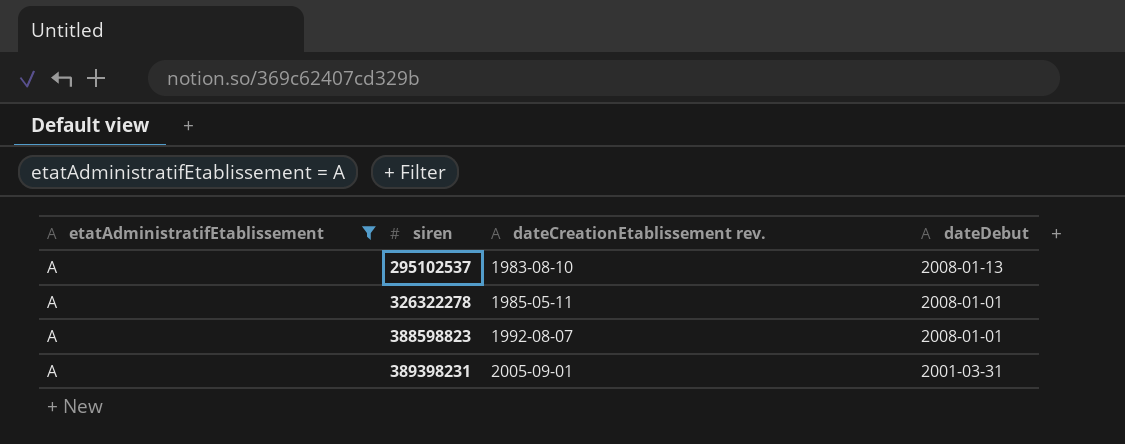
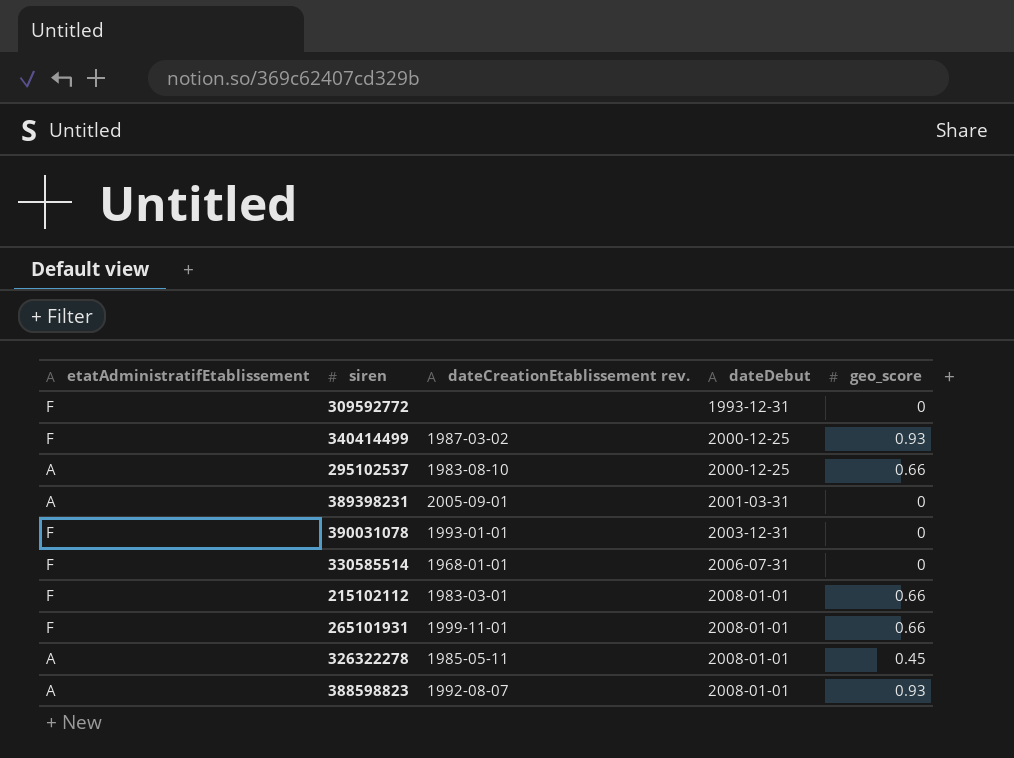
filter: etatAdministratifEtablissement = A -> none
row order: siren ascending -> dateDebut ascending
column geo_score | position: none -> 5
295102537 | dateDebut: 2008-01-13 -> 2000-12-25

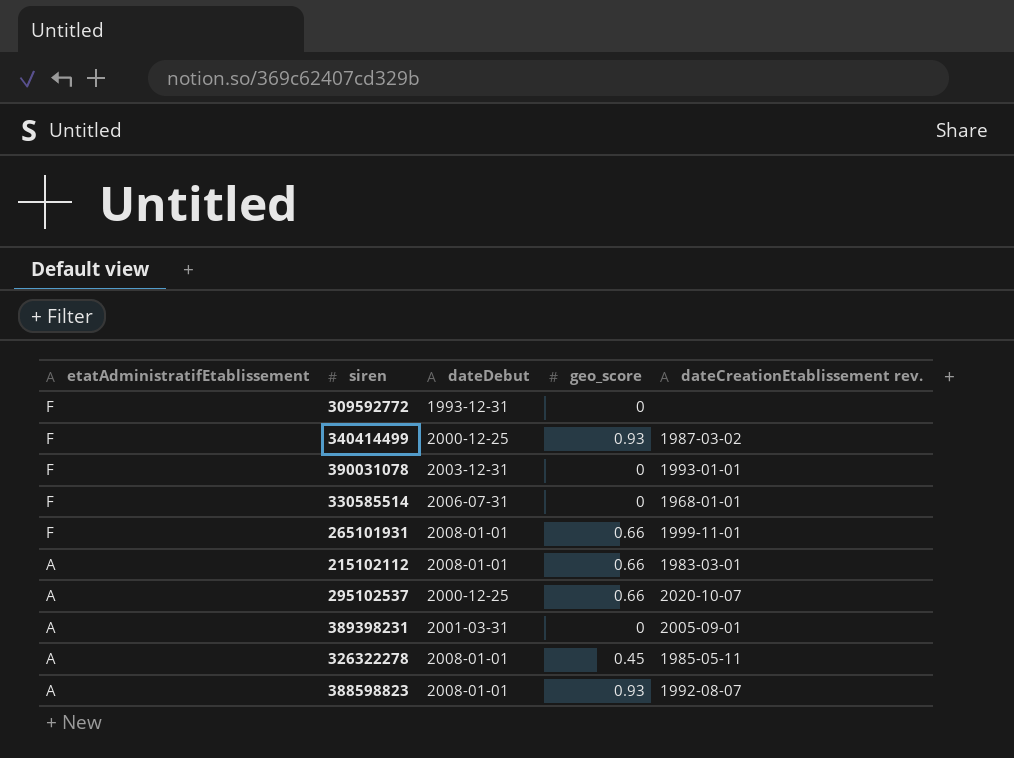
row order: dateDebut ascending -> etatAdministratifEtablissement descending
column dateCreationEtablissement rev. | position: 3 -> 5
215102112 | etatAdministratifEtablissement: F -> A
295102537 | dateCreationEtablissement rev.: 1983-08-10 -> 2020-10-07

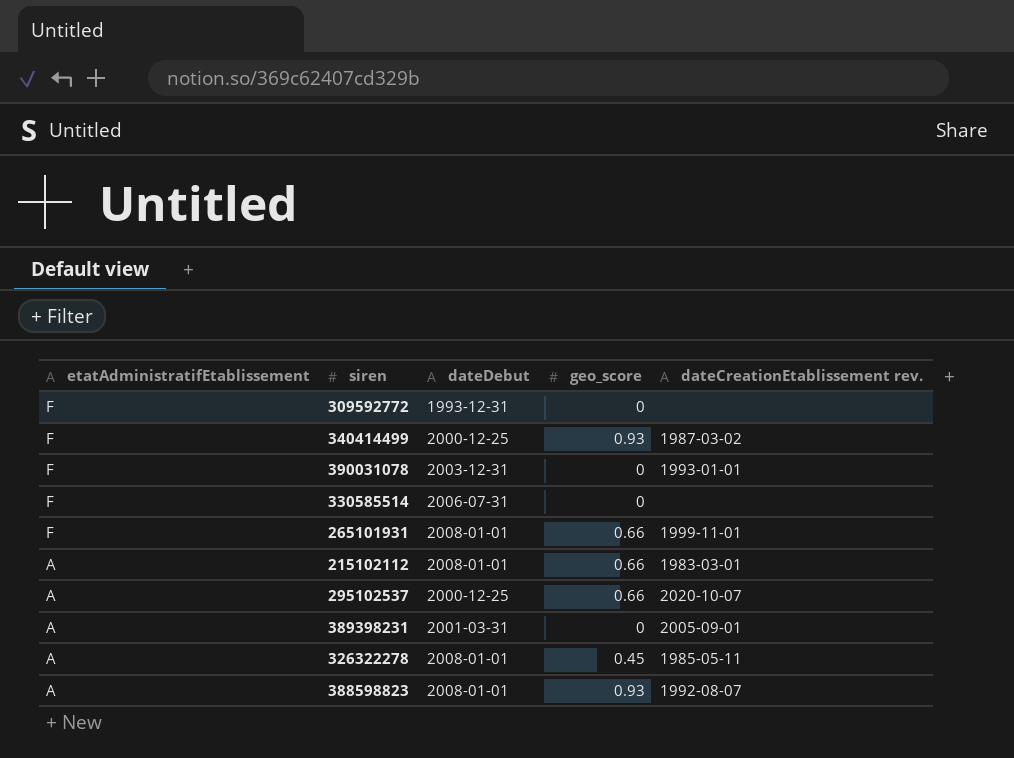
330585514 | dateCreationEtablissement rev.: 1968-01-01 -> none

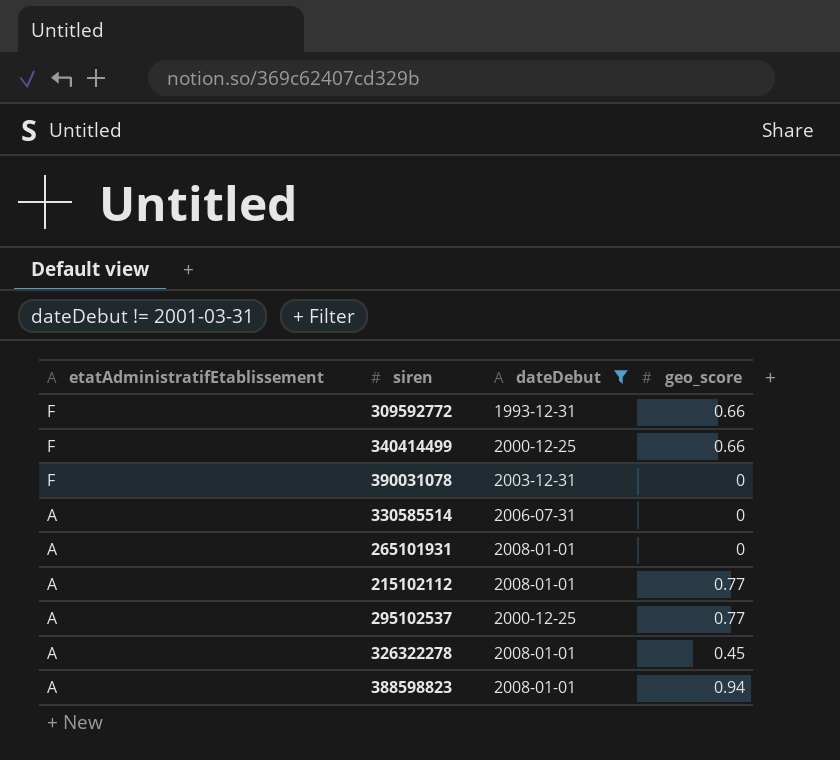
filter: none -> dateDebut != 2001-03-31
column dateCreationEtablissement rev. | position: 5 -> none
309592772 | geo_score: 0 -> 0.66
340414499 | geo_score: 0.93 -> 0.66
330585514 | etatAdministratifEtablissement: F -> A
265101931 | etatAdministratifEtablissement: F -> A
265101931 | geo_score: 0.66 -> 0
215102112 | geo_score: 0.66 -> 0.77
295102537 | geo_score: 0.66 -> 0.77
388598823 | geo_score: 0.93 -> 0.94

